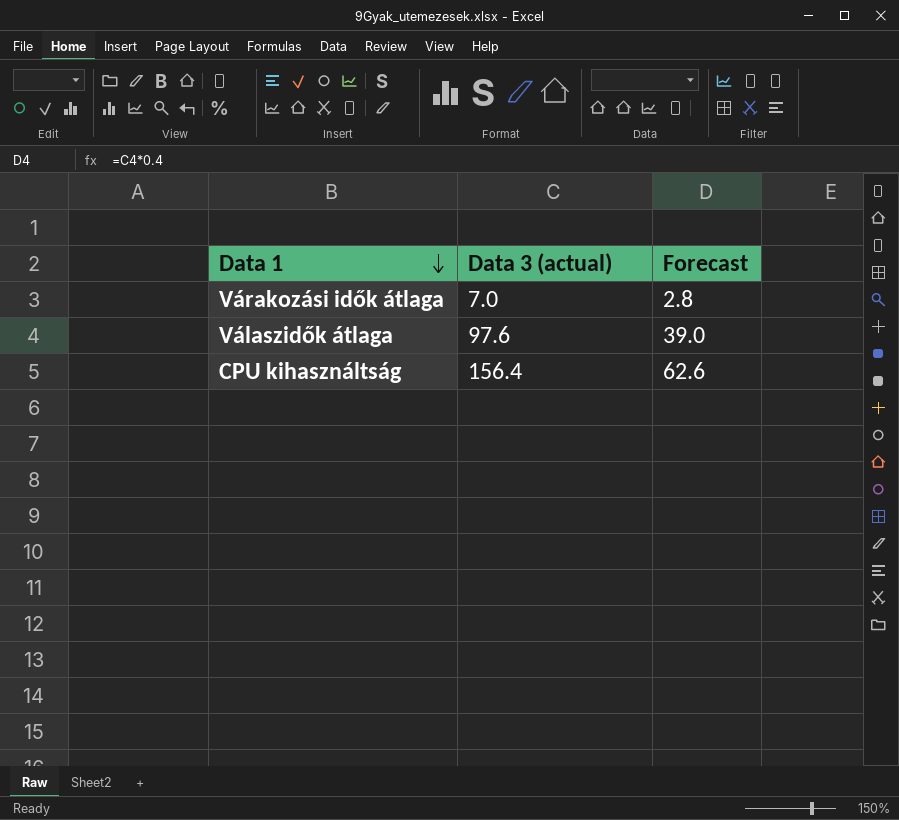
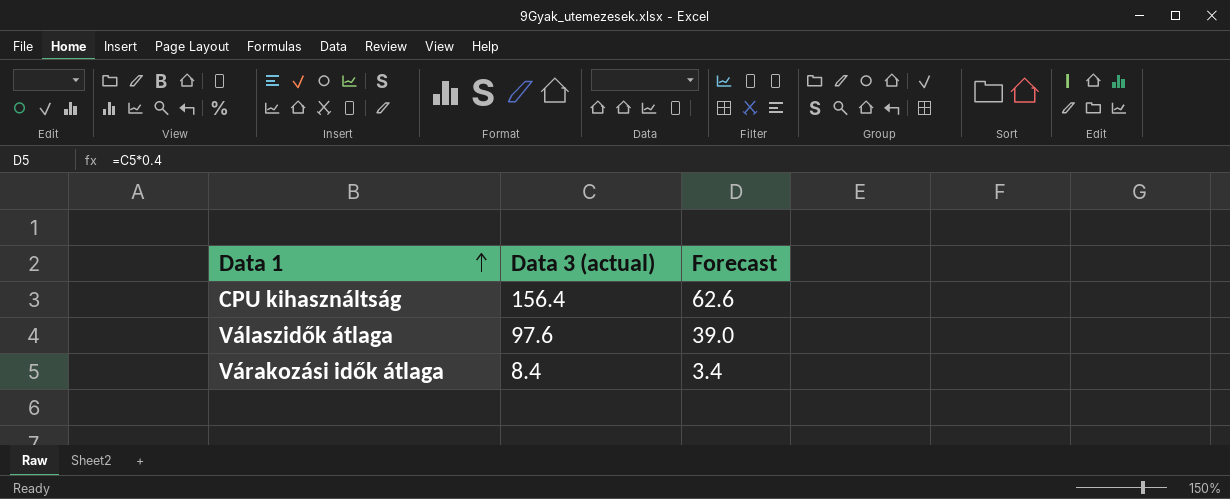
row order: Data 1 descending -> Data 1 ascending
Várakozási idők átlaga | Data 3 (actual): 7.0 -> 8.4
Várakozási idők átlaga | Forecast: 2.8 -> 3.4

